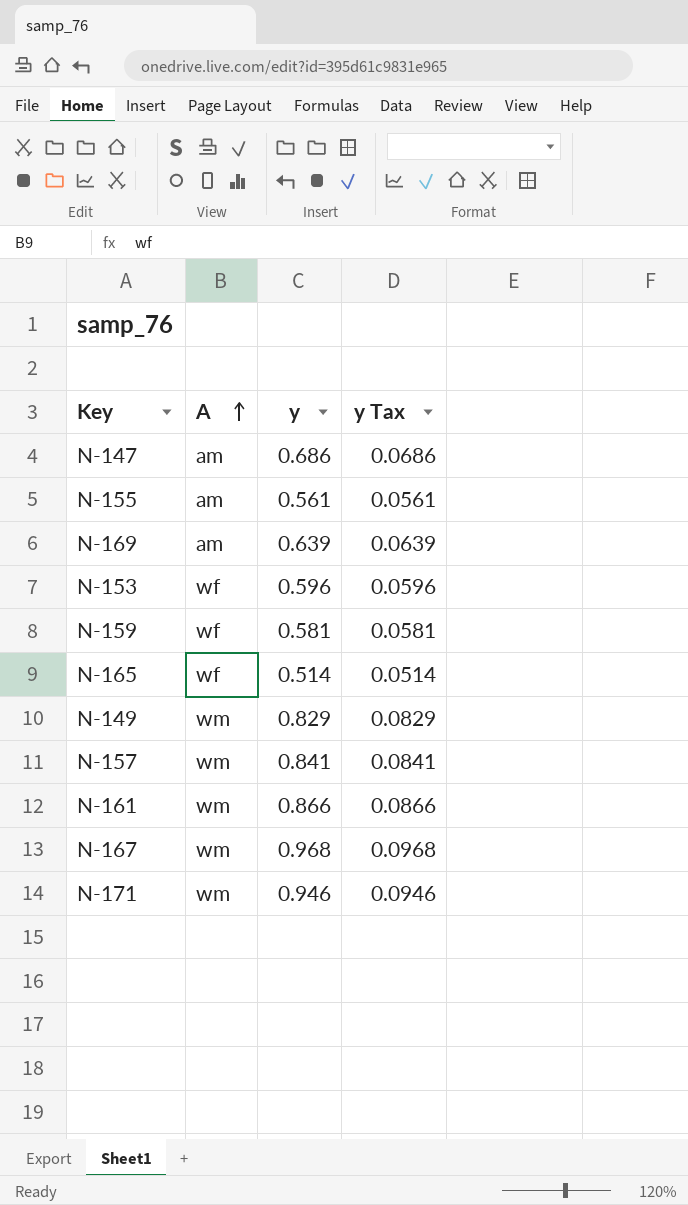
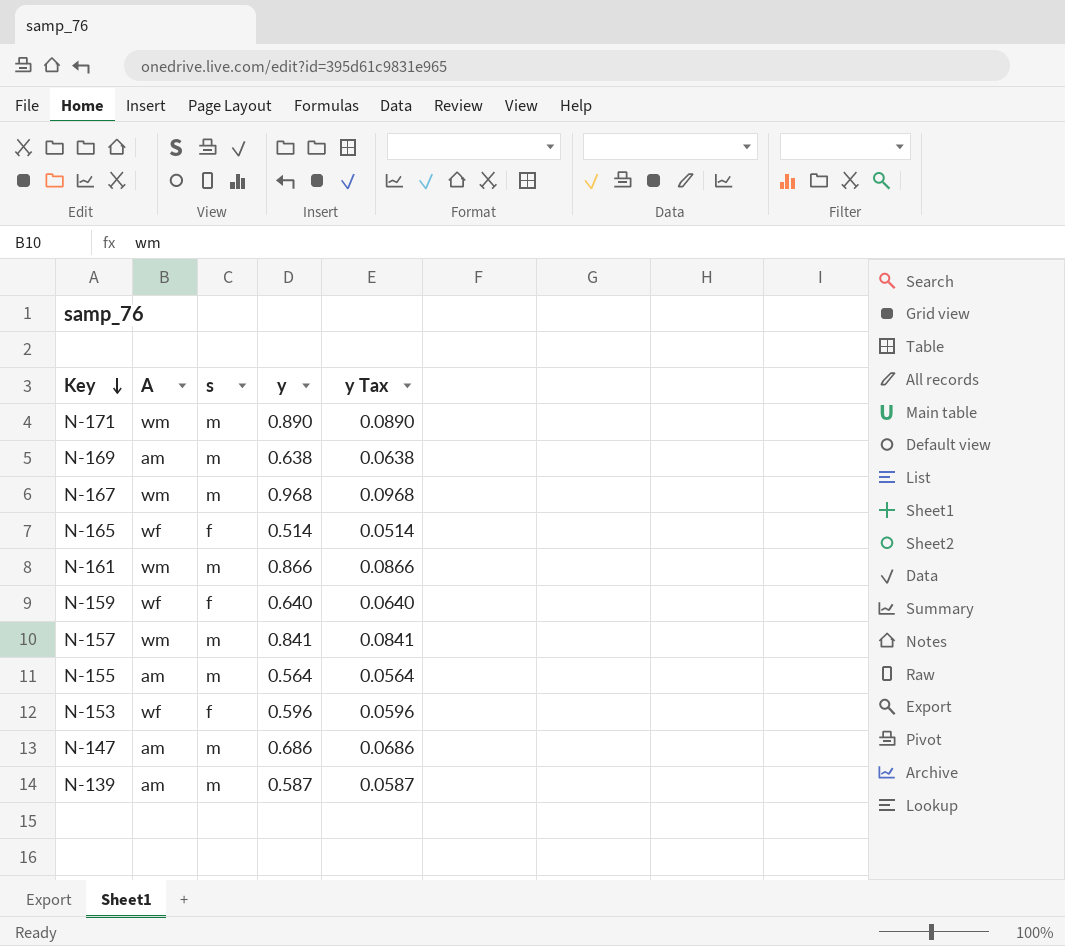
row order: A ascending -> Key descending
column s | position: none -> 3
row N-149: wm | 0.829 | 0.0829 -> none
N-171 | y: 0.946 -> 0.890
N-171 | y Tax: 0.0946 -> 0.0890
N-169 | y: 0.639 -> 0.638
N-169 | y Tax: 0.0639 -> 0.0638
N-159 | y: 0.581 -> 0.640
N-159 | y Tax: 0.0581 -> 0.0640
N-155 | y: 0.561 -> 0.564
N-155 | y Tax: 0.0561 -> 0.0564
row N-139: none -> am | m | 0.587 | 0.0587

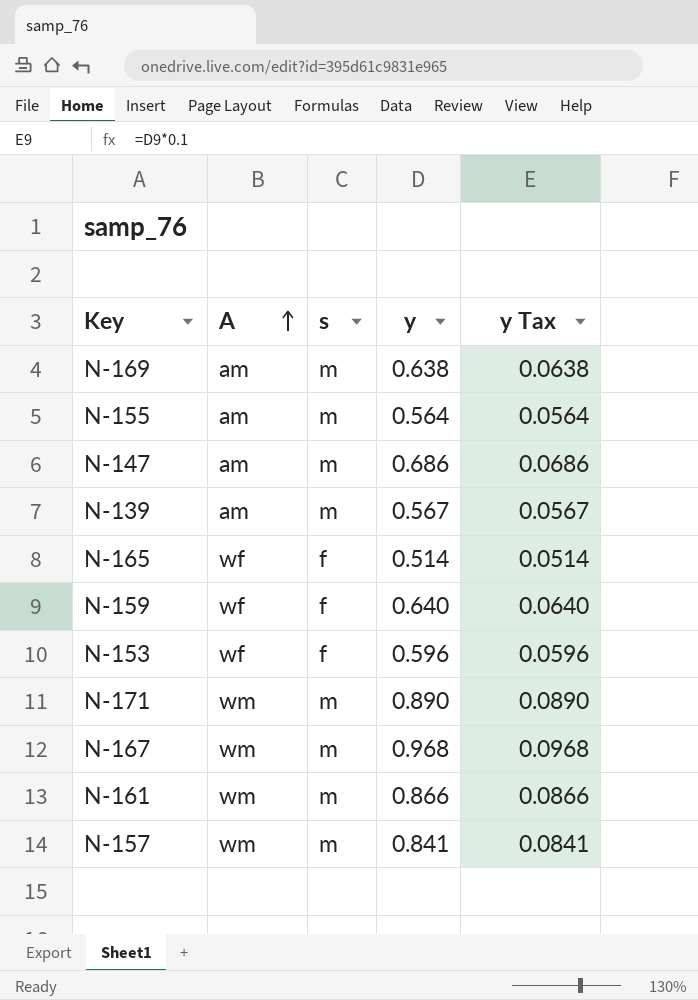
row order: Key descending -> A ascending
N-139 | y: 0.587 -> 0.567
N-139 | y Tax: 0.0587 -> 0.0567

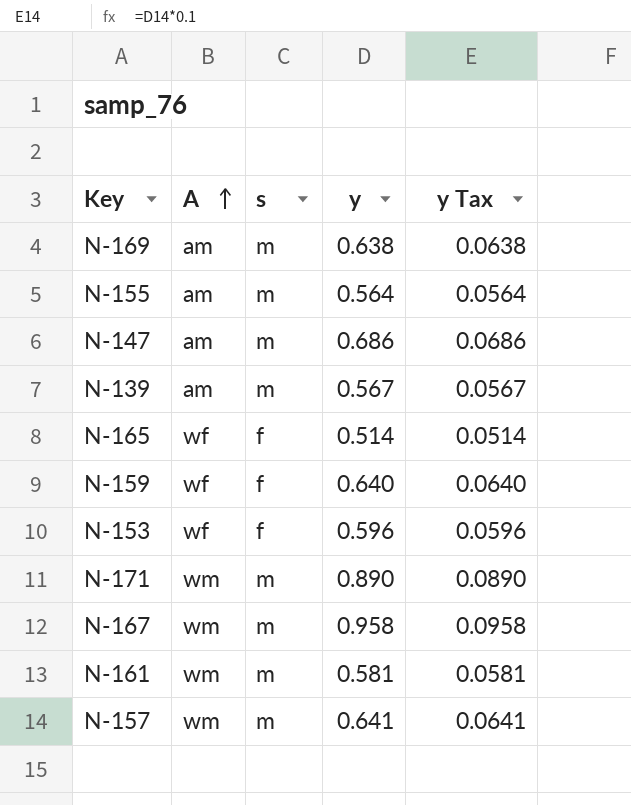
N-167 | y: 0.968 -> 0.958
N-167 | y Tax: 0.0968 -> 0.0958
N-161 | y: 0.866 -> 0.581
N-161 | y Tax: 0.0866 -> 0.0581
N-157 | y: 0.841 -> 0.641
N-157 | y Tax: 0.0841 -> 0.0641

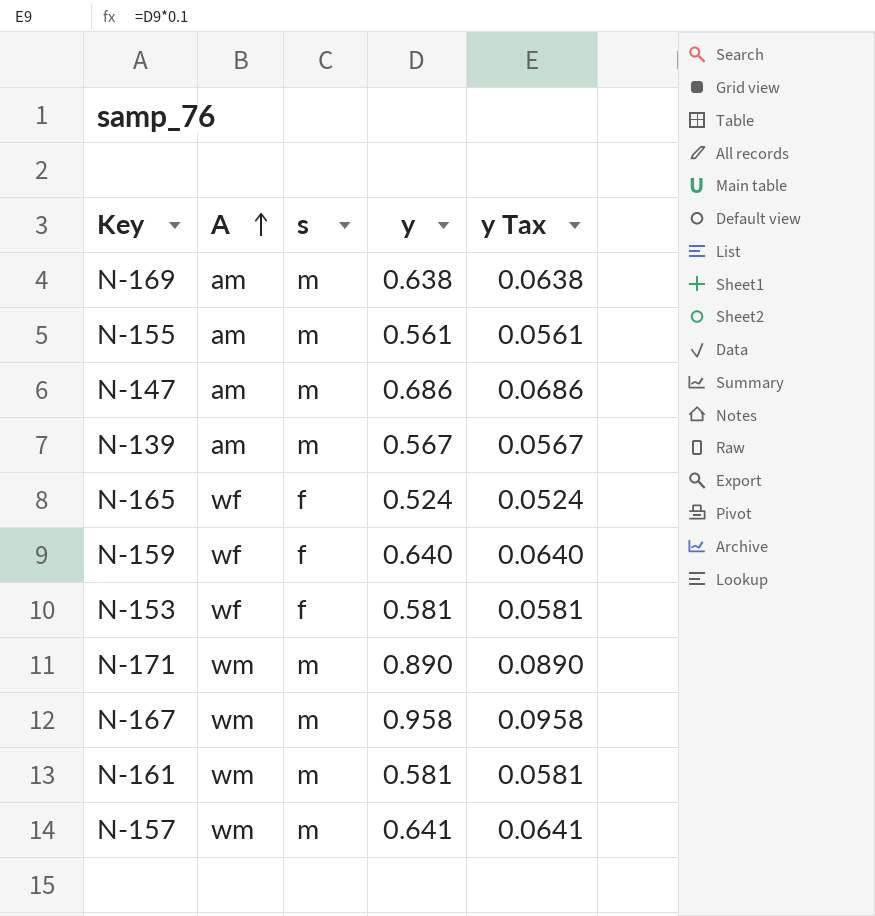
N-155 | y: 0.564 -> 0.561
N-155 | y Tax: 0.0564 -> 0.0561
N-165 | y: 0.514 -> 0.524
N-165 | y Tax: 0.0514 -> 0.0524
N-153 | y: 0.596 -> 0.581
N-153 | y Tax: 0.0596 -> 0.0581

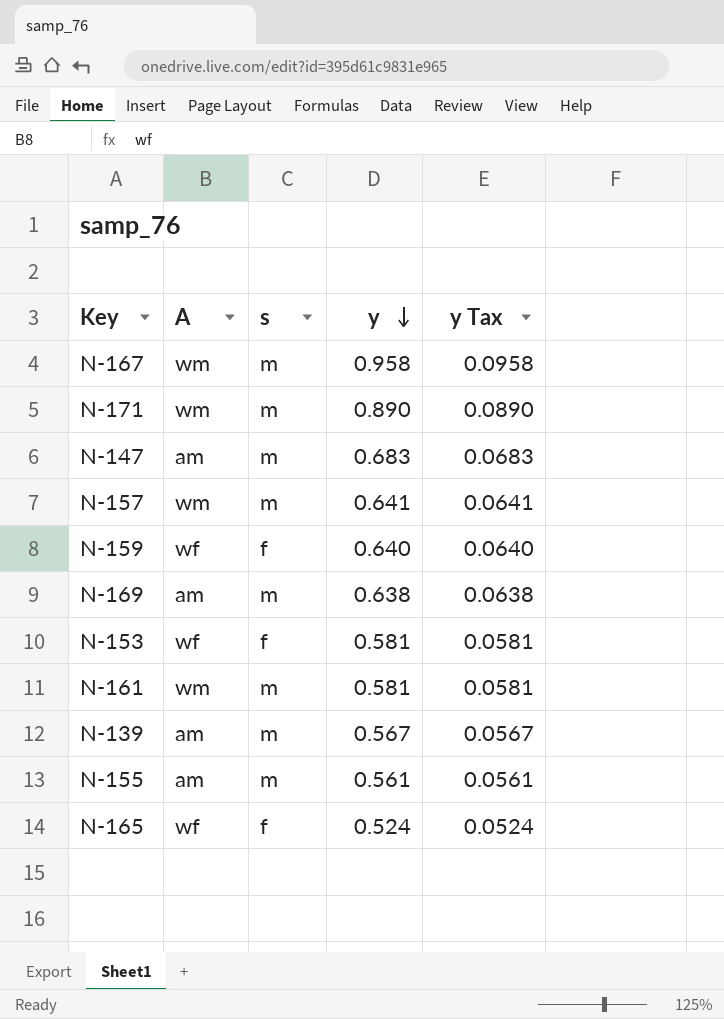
row order: A ascending -> y descending
N-147 | y: 0.686 -> 0.683
N-147 | y Tax: 0.0686 -> 0.0683

